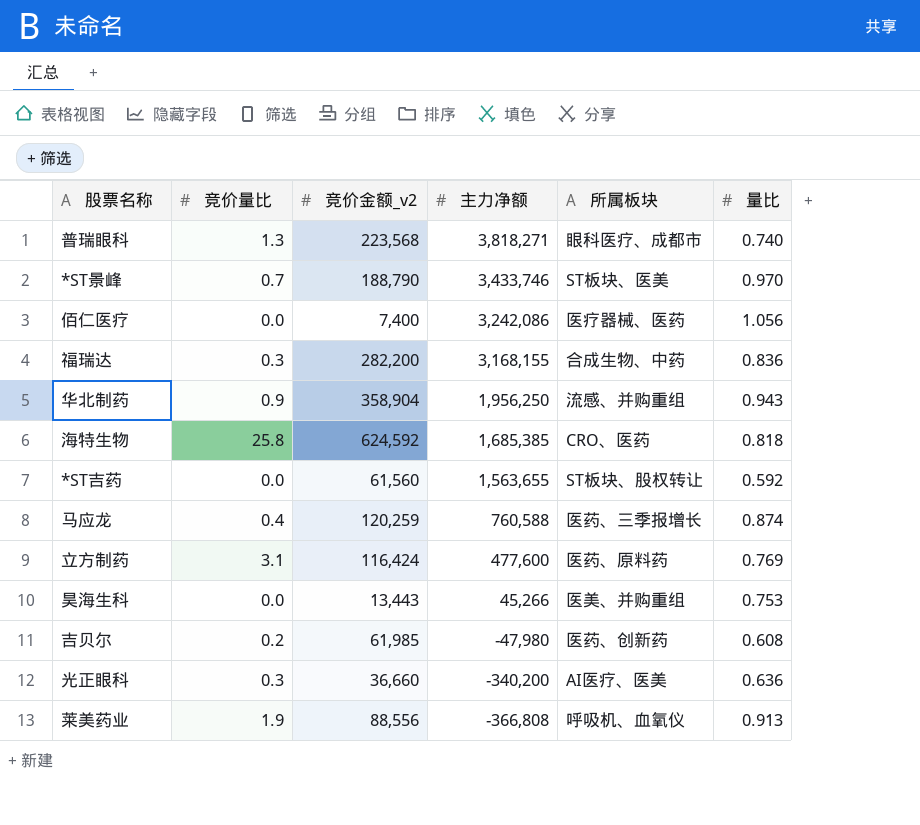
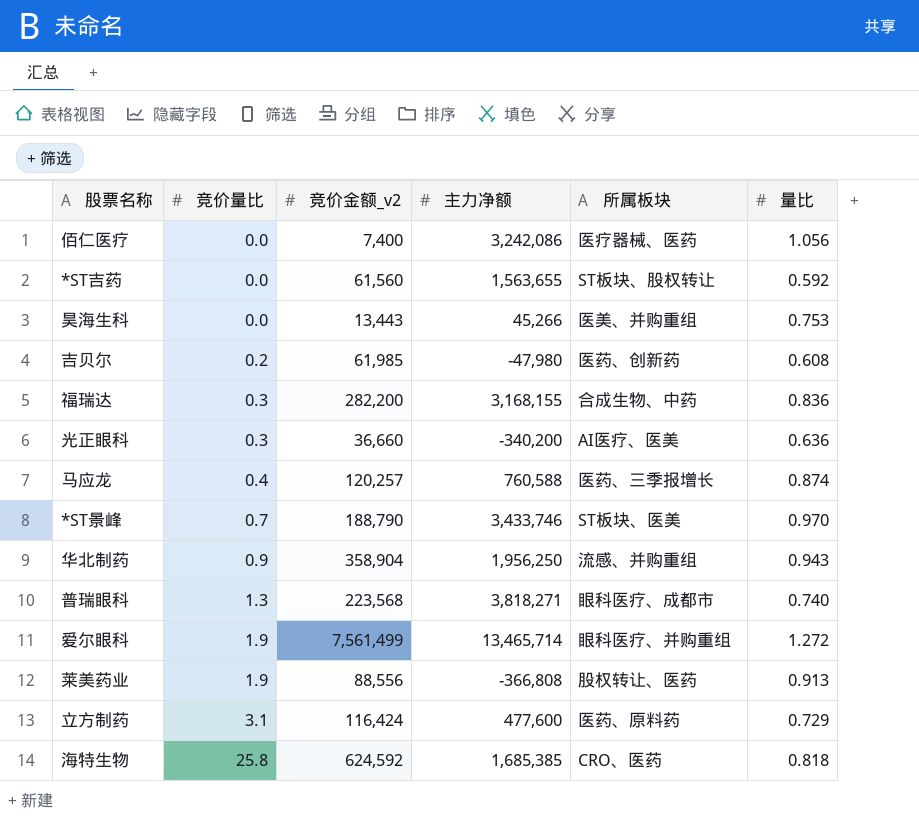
row order: 主力净额 descending -> 竞价量比 ascending
马应龙 | 竞价金额_v2: 120,259 -> 120,257
row 爱尔眼科: none -> 1.9 | 7,561,499 | 13,465,714 | 眼科医疗、并购重组 | 1.272
莱美药业 | 所属板块: 呼吸机、血氧仪 -> 股权转让、医药
立方制药 | 量比: 0.769 -> 0.729

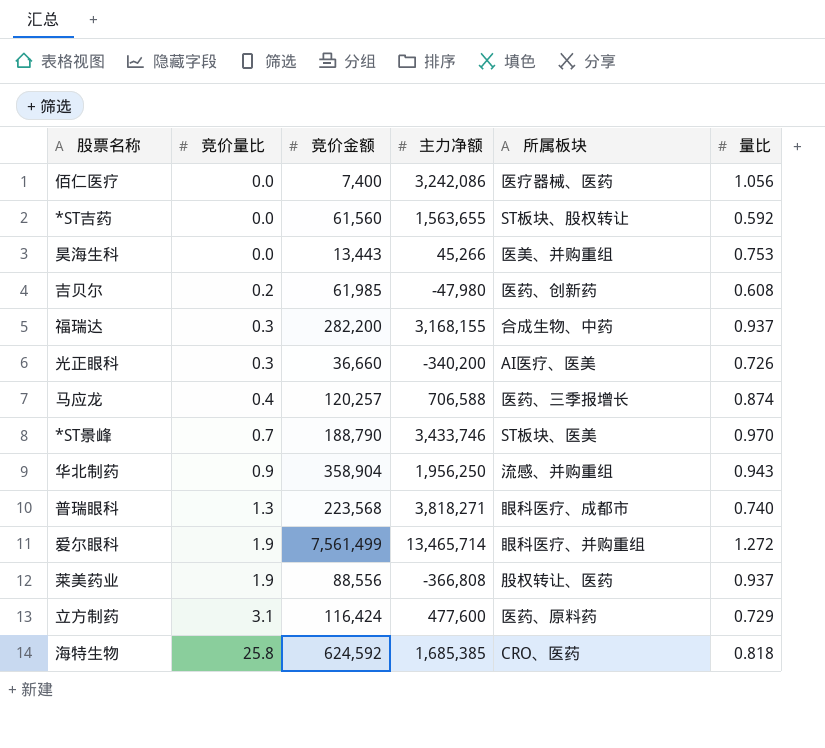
column name: 竞价金额_v2 -> 竞价金额
福瑞达 | 量比: 0.836 -> 0.937
光正眼科 | 量比: 0.636 -> 0.726
马应龙 | 主力净额: 760,588 -> 706,588
莱美药业 | 量比: 0.913 -> 0.937

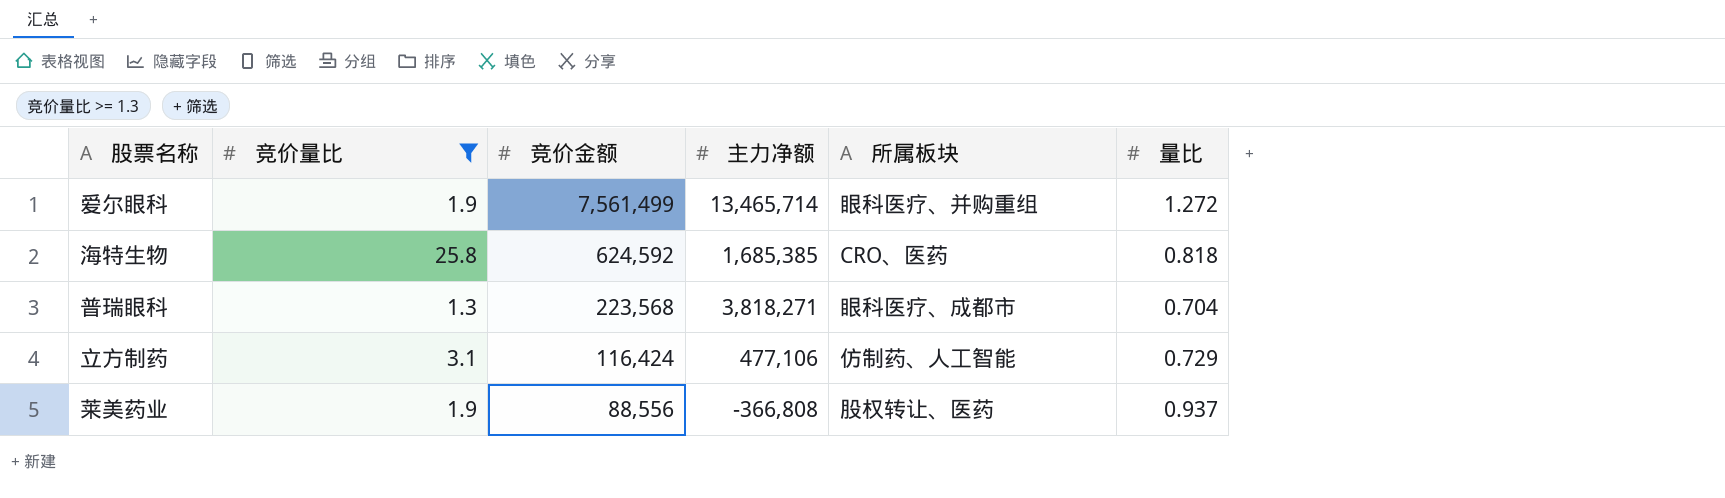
filter: none -> 竞价量比 >= 1.3
row order: 竞价量比 ascending -> 竞价金额 descending
普瑞眼科 | 量比: 0.740 -> 0.704
立方制药 | 主力净额: 477,600 -> 477,106
立方制药 | 所属板块: 医药、原料药 -> 仿制药、人工智能

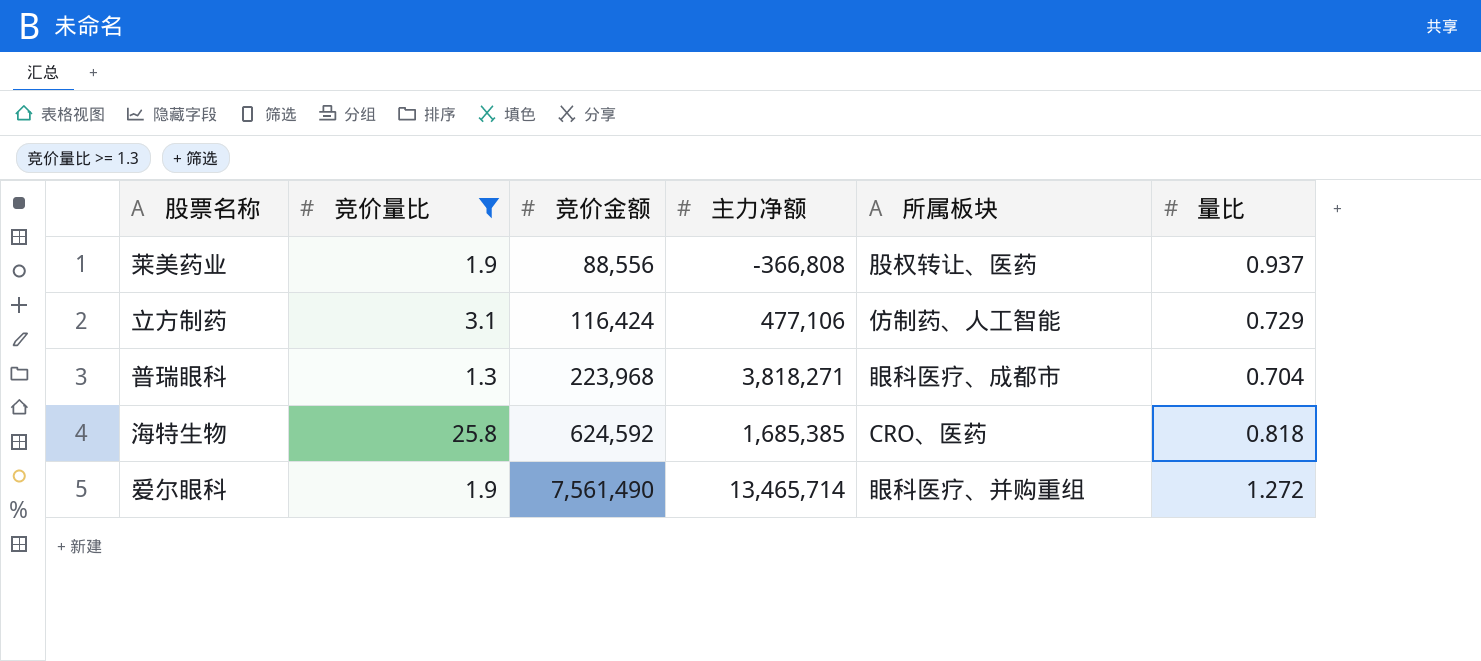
row order: 竞价金额 descending -> 竞价金额 ascending
普瑞眼科 | 竞价金额: 223,568 -> 223,968
爱尔眼科 | 竞价金额: 7,561,499 -> 7,561,490

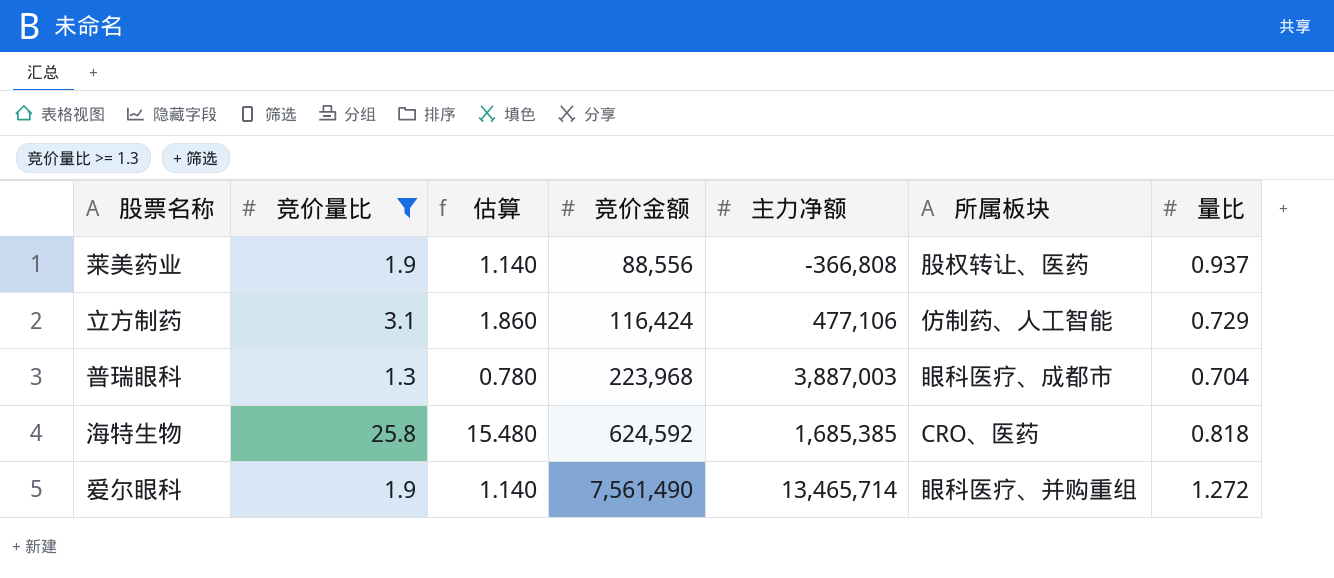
column 估算 | formula: none -> [竞价量比] * 0.6
普瑞眼科 | 主力净额: 3,818,271 -> 3,887,003

